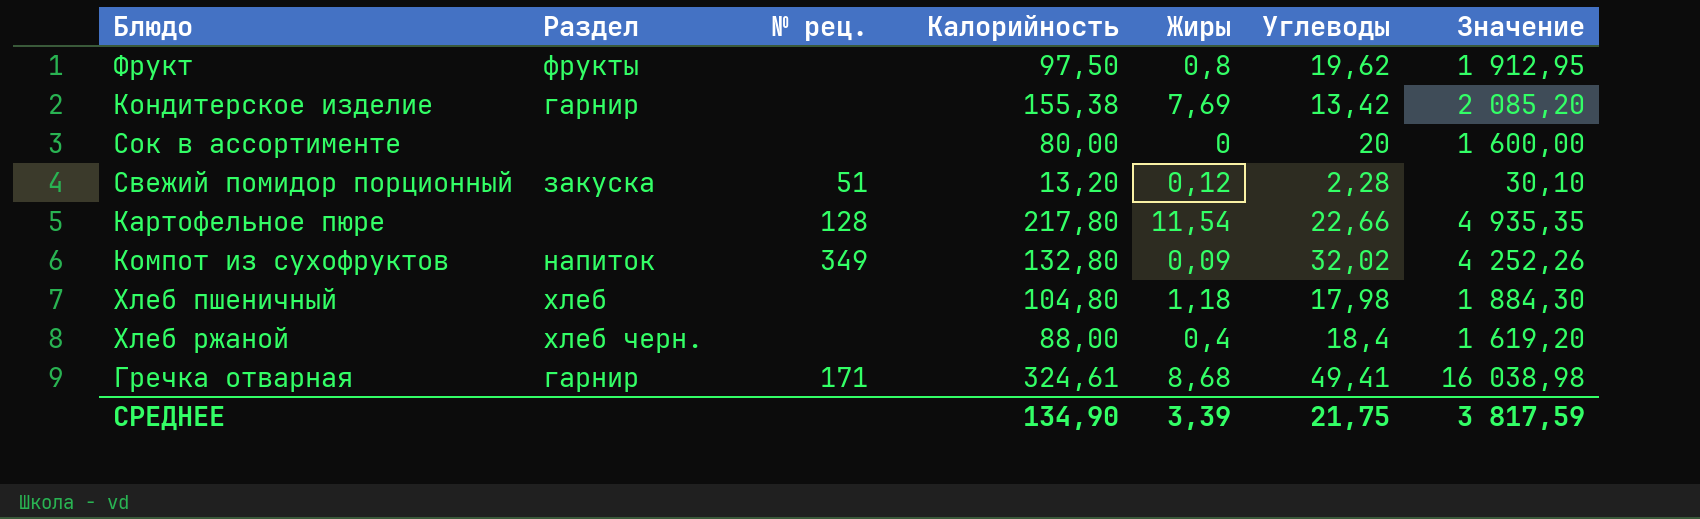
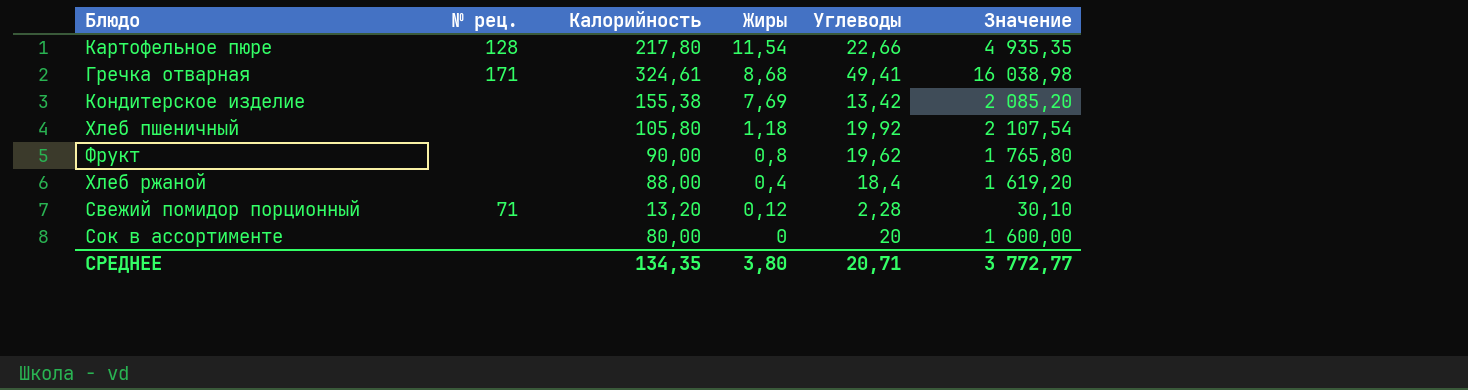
row order: none -> Жиры descending
column Раздел | position: 2 -> none
row Компот из сухофруктов: напиток | 349 | 132,80 | 0,09 | 32,02 | 4 252,26 -> none
Хлеб пшеничный | Калорийность: 104,80 -> 105,80
Хлеб пшеничный | Углеводы: 17,98 -> 19,92
Хлеб пшеничный | Значение: 1 884,30 -> 2 107,54
Фрукт | Калорийность: 97,50 -> 90,00
Фрукт | Значение: 1 912,95 -> 1 765,80
Свежий помидор порционный | № рец.: 51 -> 71
СРЕДНЕЕ | Калорийность: 134,90 -> 134,35
СРЕДНЕЕ | Жиры: 3,39 -> 3,80
СРЕДНЕЕ | Углеводы: 21,75 -> 20,71
СРЕДНЕЕ | Значение: 3 817,59 -> 3 772,77

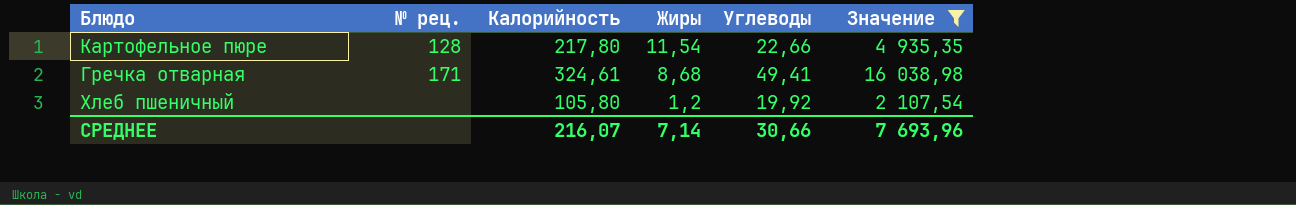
filter: none -> Значение >= 2 107,54
Хлеб пшеничный | Жиры: 1,18 -> 1,2
СРЕДНЕЕ | Калорийность: 134,35 -> 216,07
СРЕДНЕЕ | Жиры: 3,80 -> 7,14
СРЕДНЕЕ | Углеводы: 20,71 -> 30,66
СРЕДНЕЕ | Значение: 3 772,77 -> 7 693,96

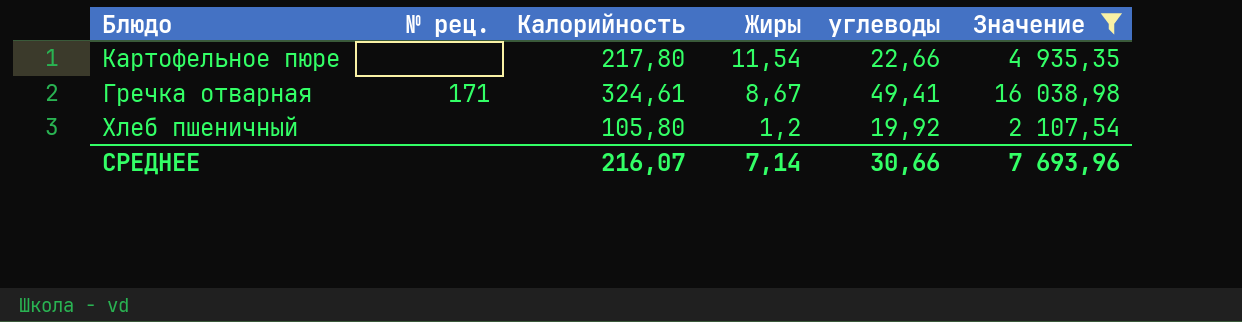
column name: Углеводы -> углеводы
Картофельное пюре | № рец.: 128 -> none
Гречка отварная | Жиры: 8,68 -> 8,67

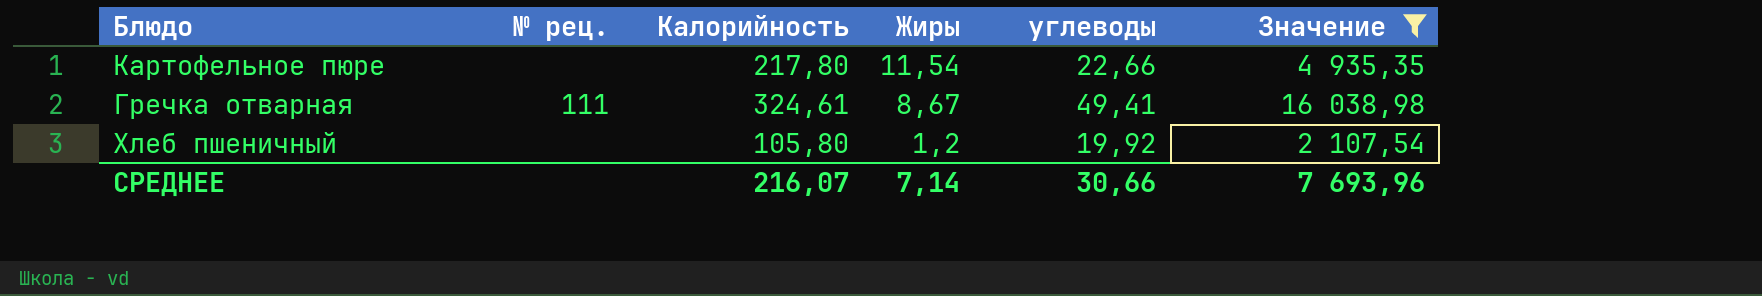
Гречка отварная | № рец.: 171 -> 111

